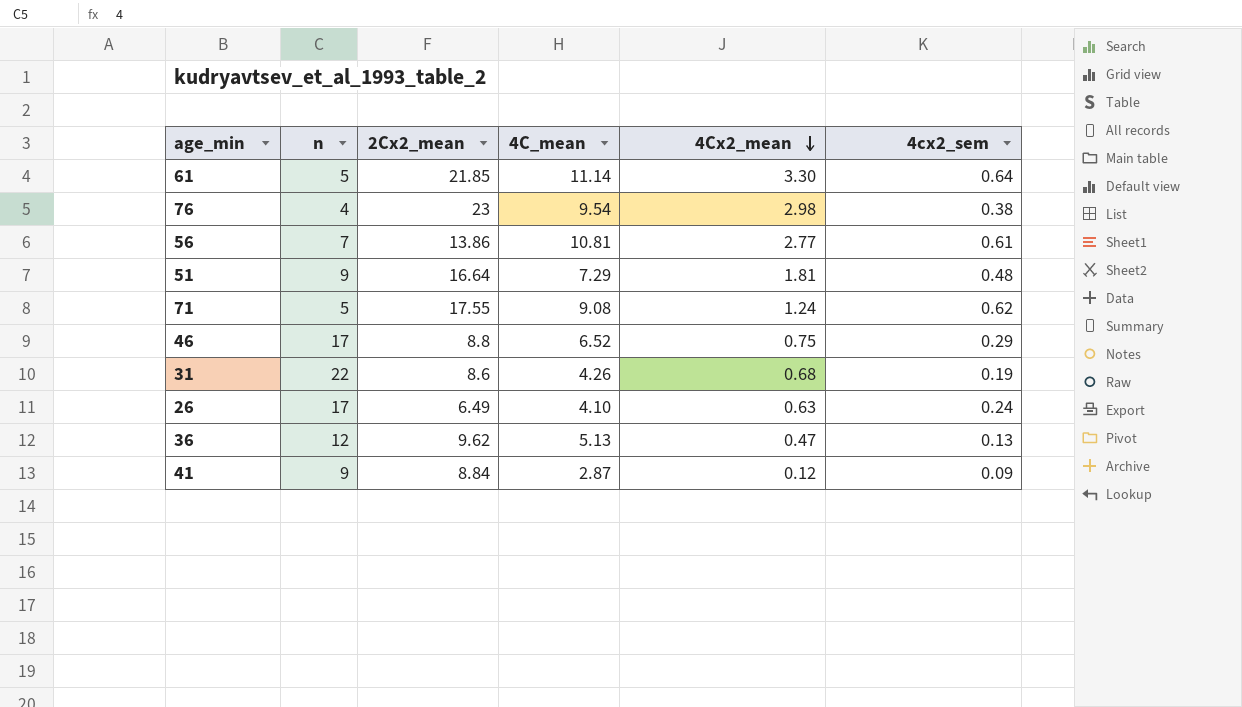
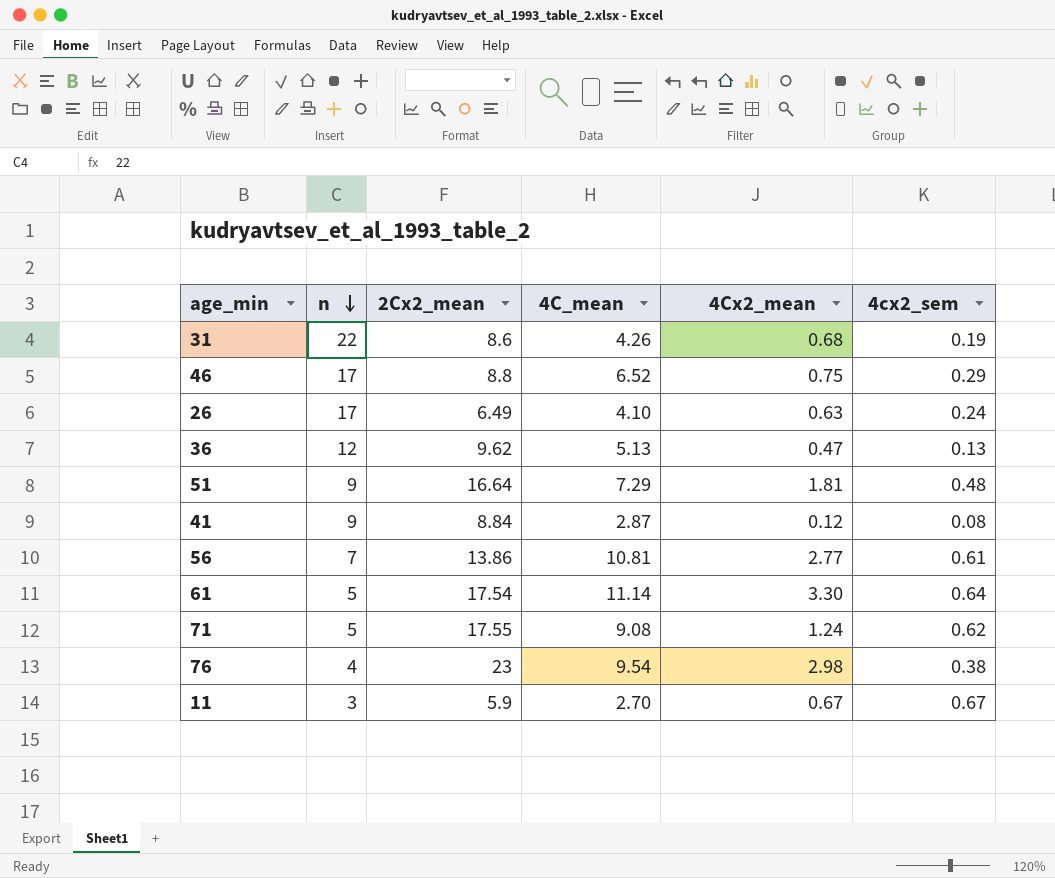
row order: 4Cx2_mean descending -> n descending
41 | 4cx2_sem: 0.09 -> 0.08
61 | 2Cx2_mean: 21.85 -> 17.54
row 11: none -> 3 | 5.9 | 2.70 | 0.67 | 0.67

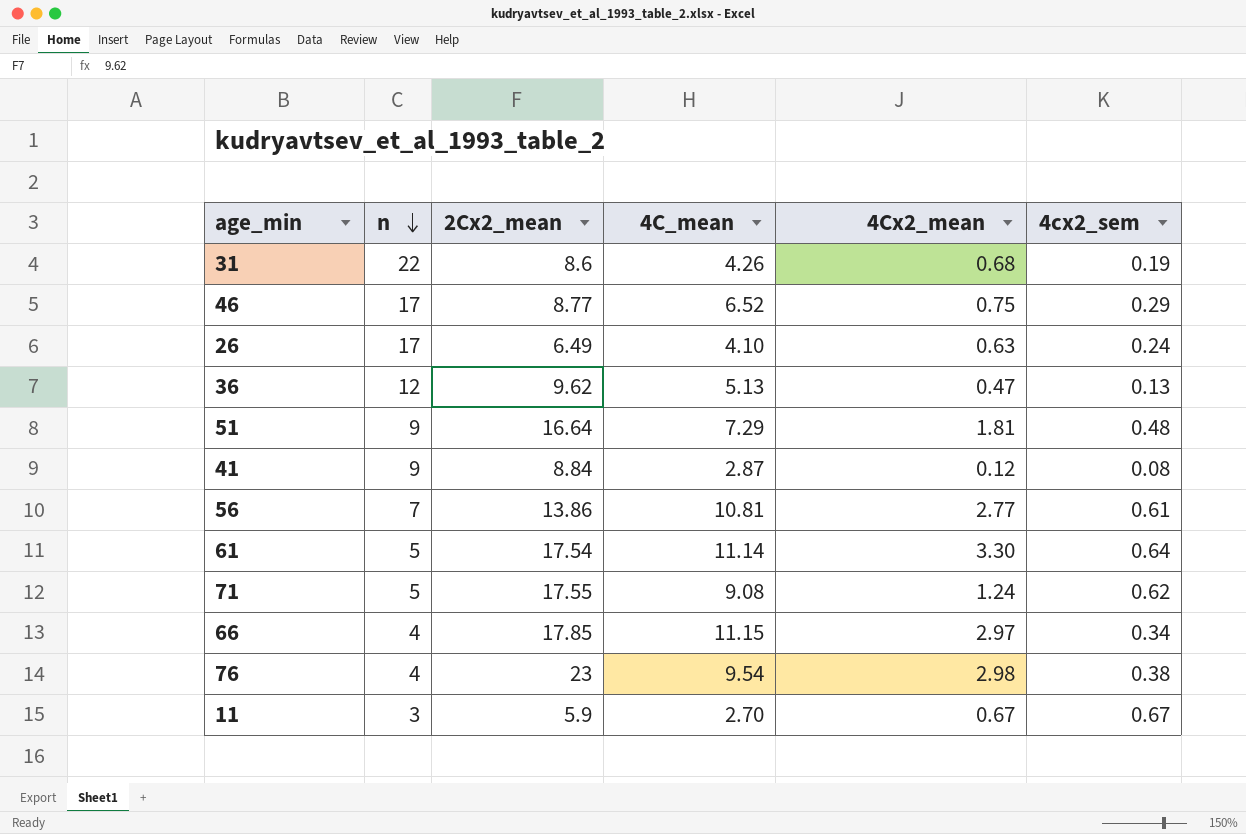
46 | 2Cx2_mean: 8.8 -> 8.77
row 66: none -> 4 | 17.85 | 11.15 | 2.97 | 0.34

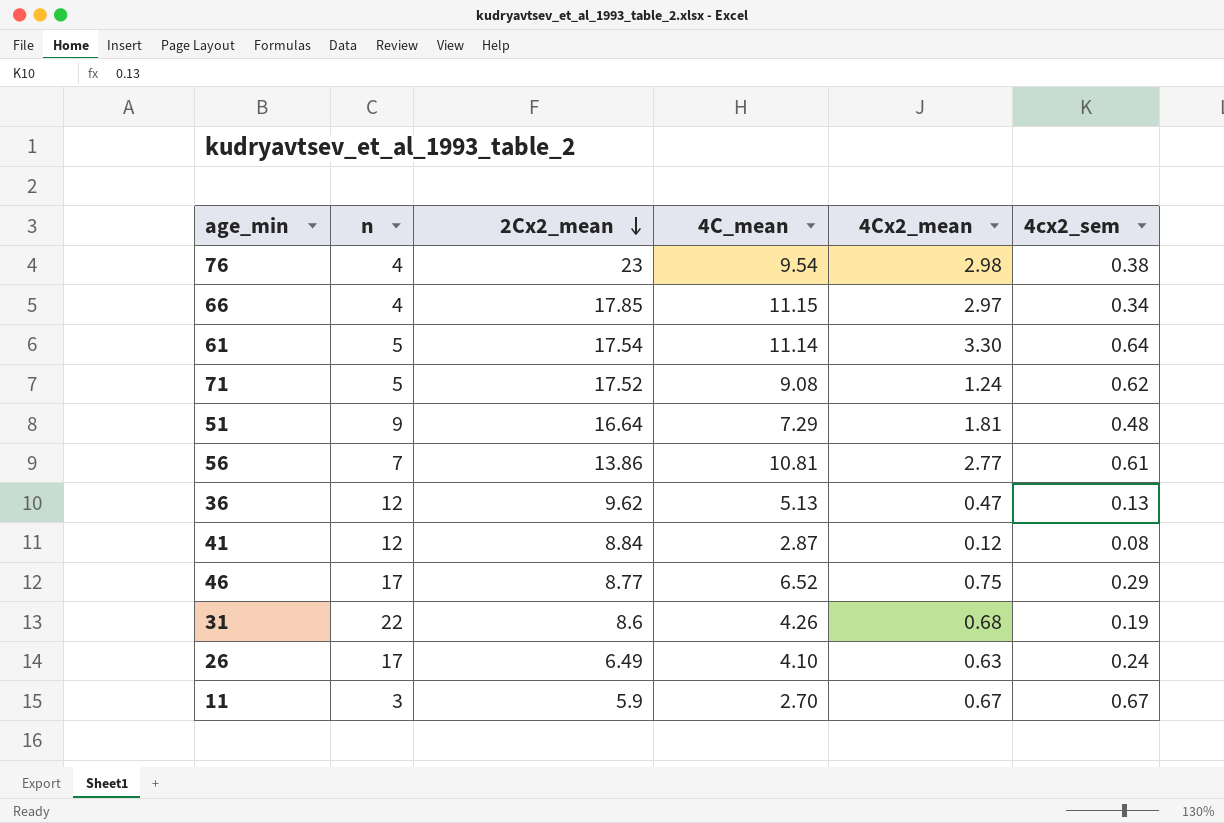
row order: n descending -> 2Cx2_mean descending
71 | 2Cx2_mean: 17.55 -> 17.52
41 | n: 9 -> 12

